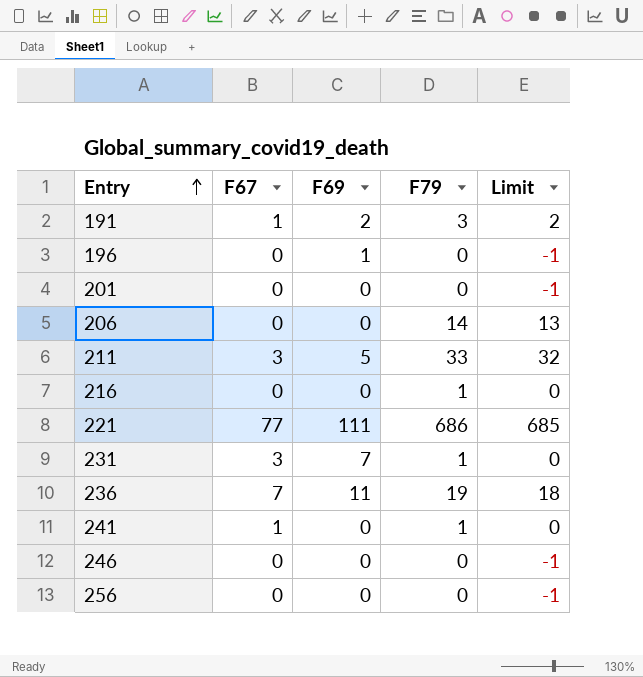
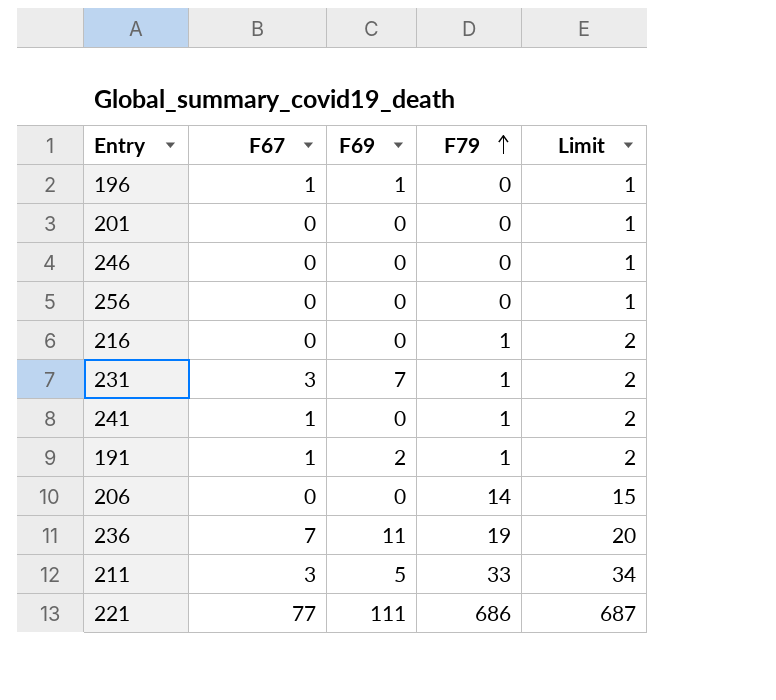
row order: Entry ascending -> F79 ascending
column Limit | formula: [F79] - 1 -> [F79] + 1
196 | F67: 0 -> 1
191 | F79: 3 -> 1

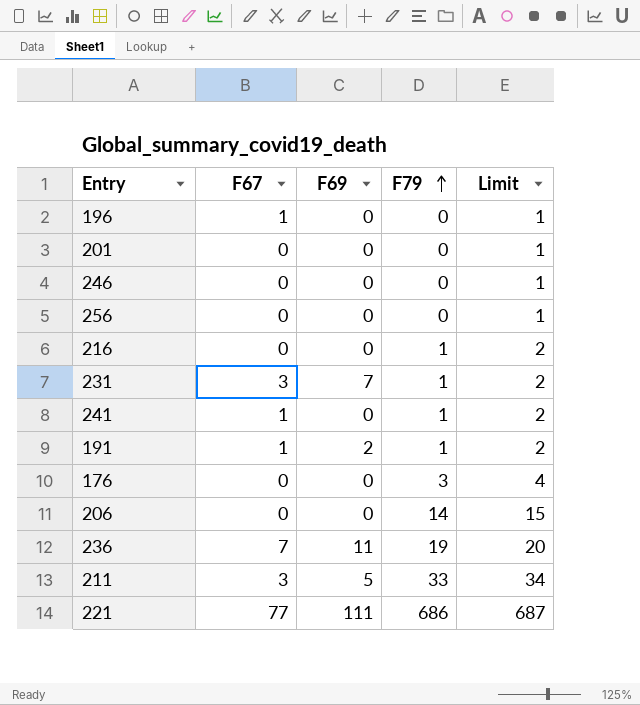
196 | F69: 1 -> 0
row 176: none -> 0 | 0 | 3 | 4

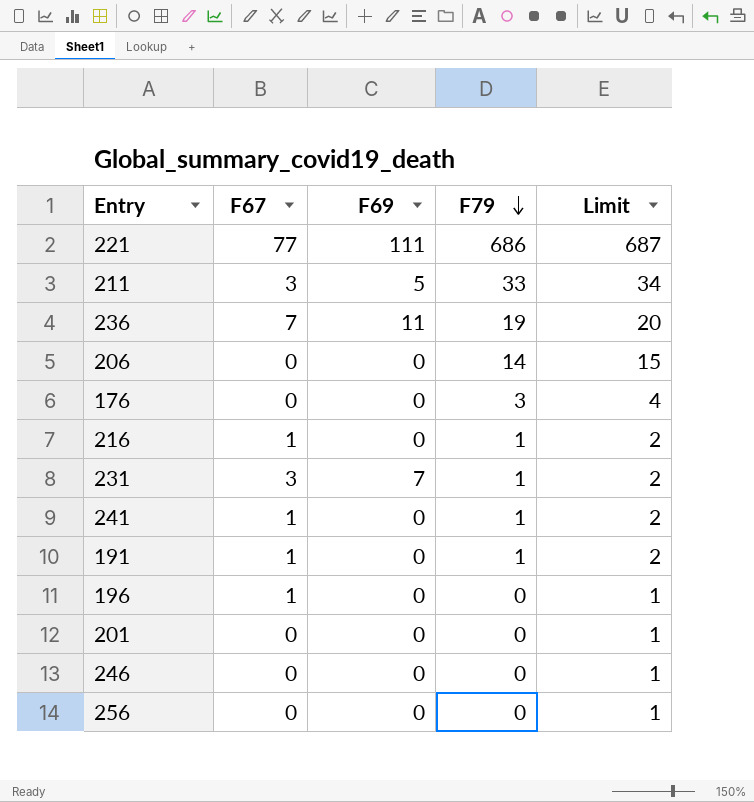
row order: F79 ascending -> F79 descending
216 | F67: 0 -> 1
191 | F69: 2 -> 0

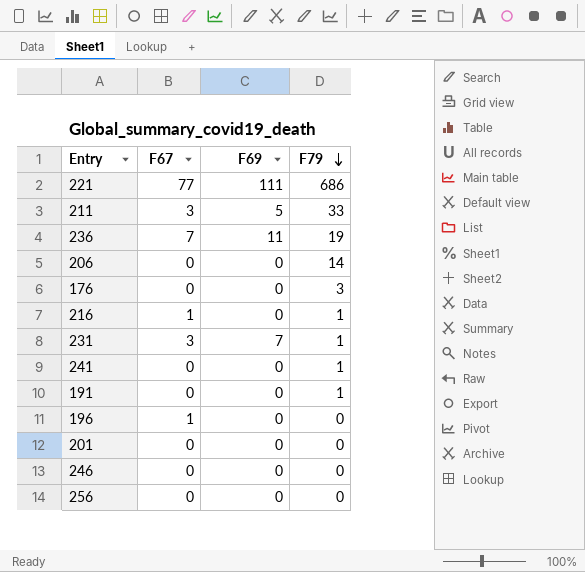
column Limit | formula: [F79] + 1 -> none
241 | F67: 1 -> 0
191 | F67: 1 -> 0

